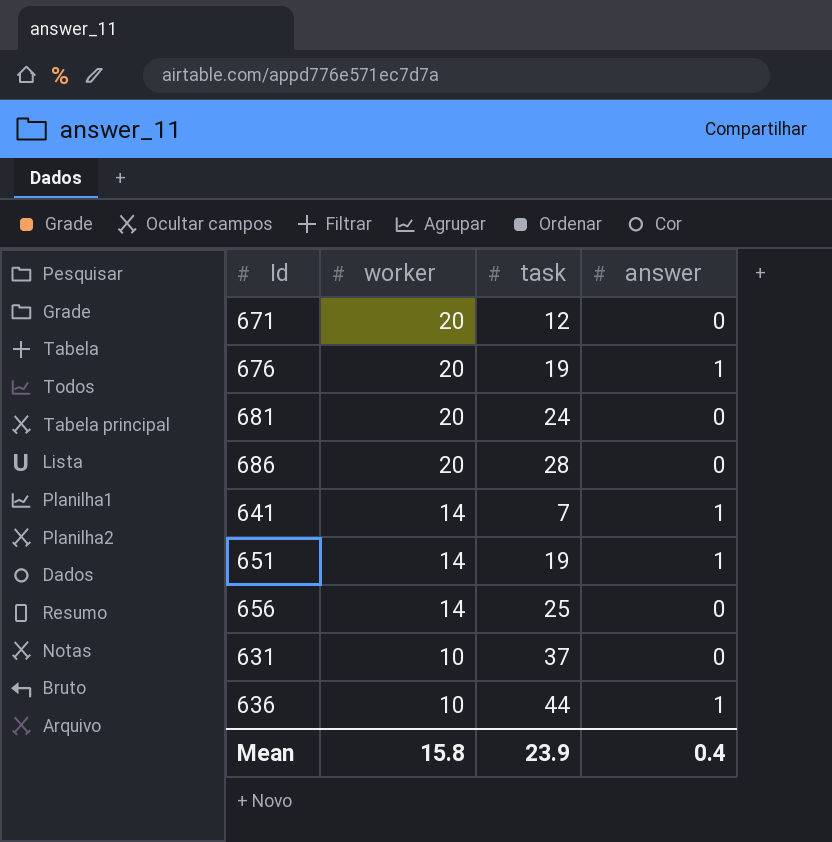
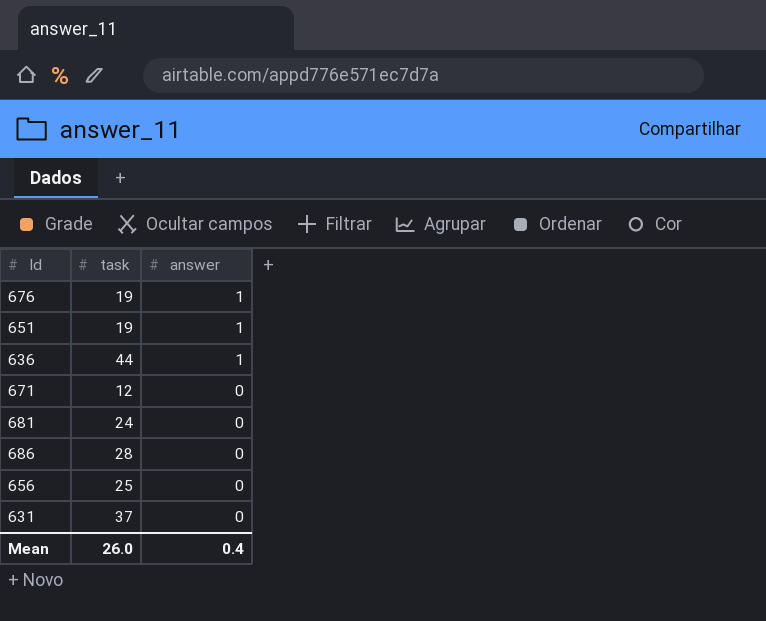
row order: worker descending -> answer descending
column worker | position: 2 -> none
row 641: 14 | 7 | 1 -> none
Mean | task: 23.9 -> 26.0

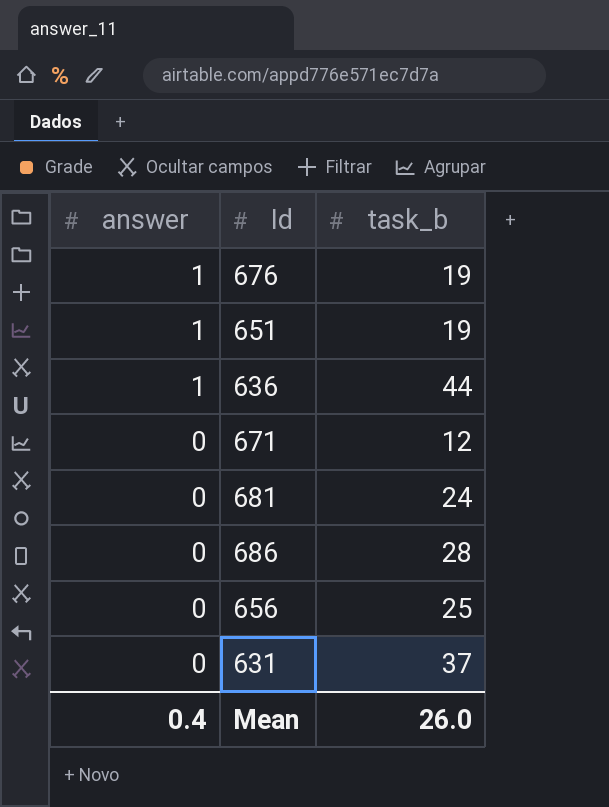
column answer | position: 3 -> 1
column name: task -> task_b

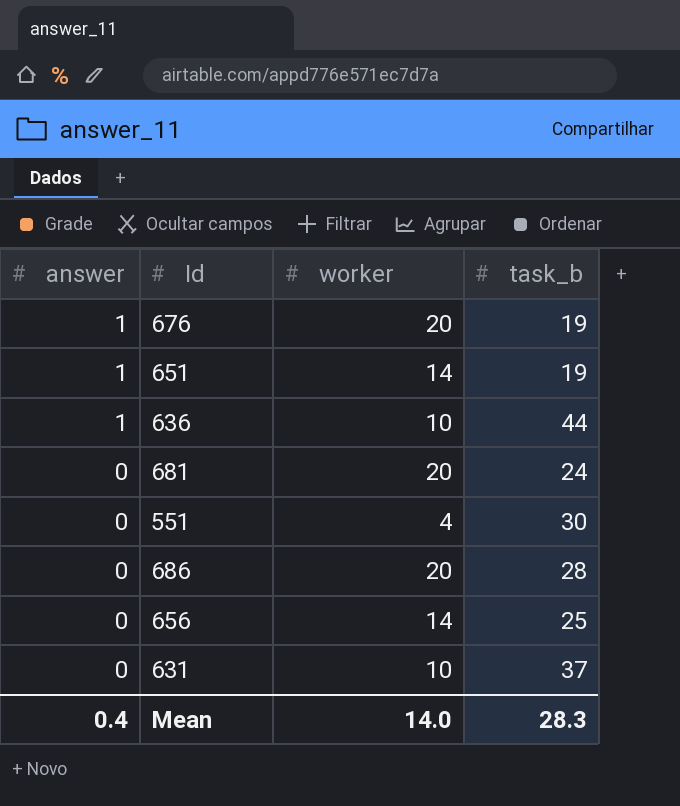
column worker | position: none -> 3
row 671: 0 | 12 -> none
row 551: none -> 0 | 4 | 30
Mean | task_b: 26.0 -> 28.3

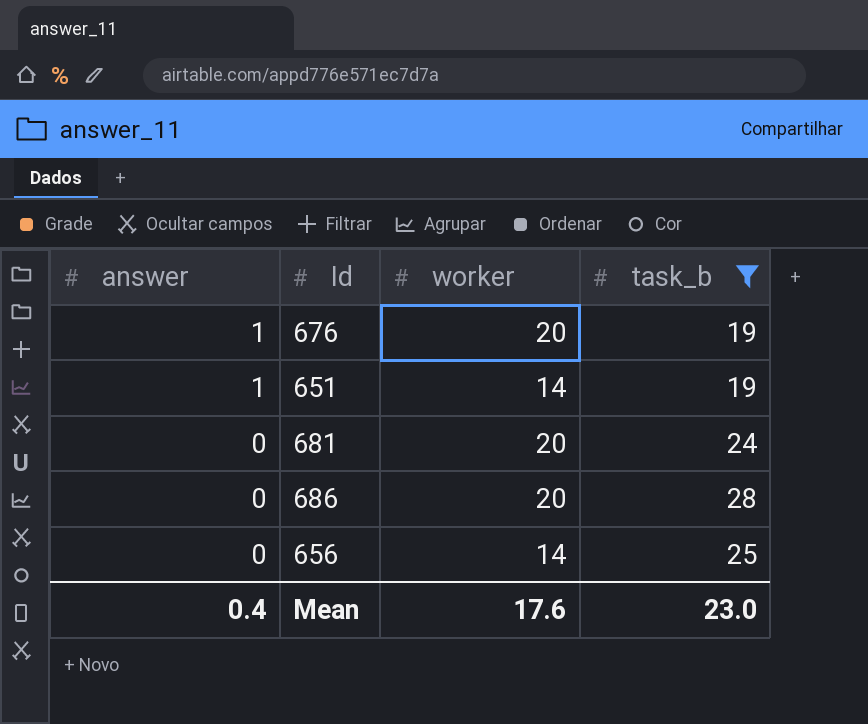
filter: none -> task_b <= 28
Mean | worker: 14.0 -> 17.6
Mean | task_b: 28.3 -> 23.0

